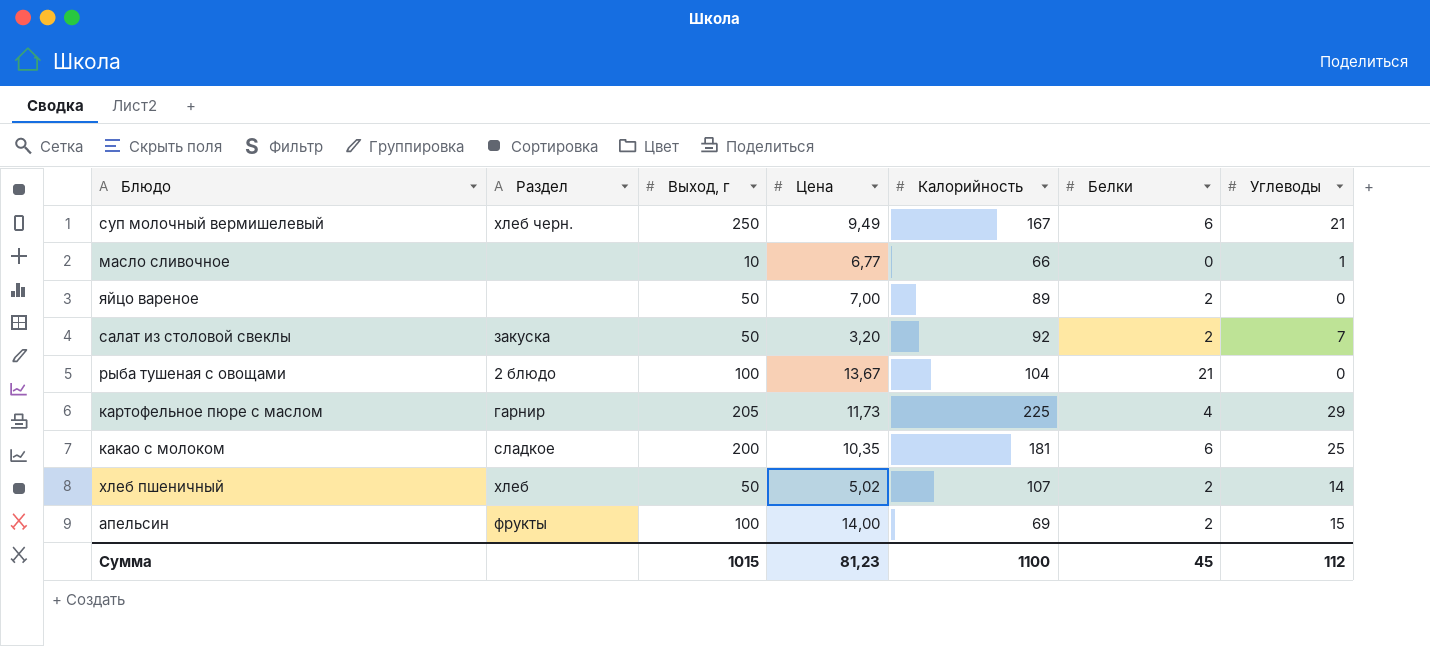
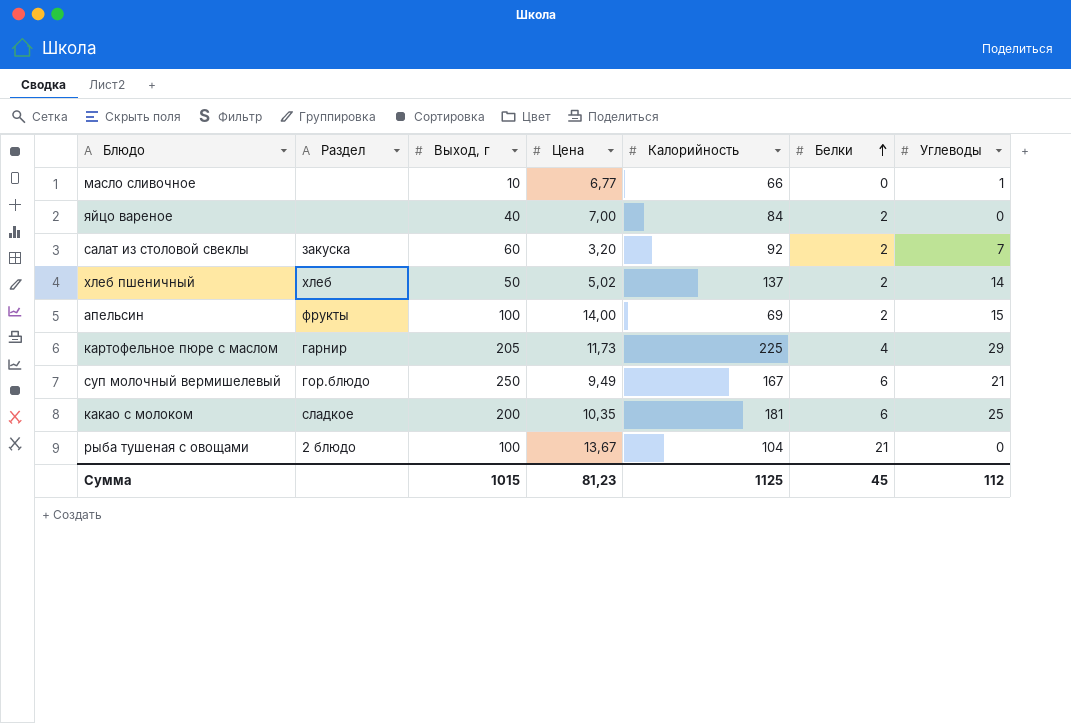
row order: none -> Белки ascending
яйцо вареное | Выход, г: 50 -> 40
яйцо вареное | Калорийность: 89 -> 84
салат из столовой свеклы | Выход, г: 50 -> 60
хлеб пшеничный | Калорийность: 107 -> 137
суп молочный вермишелевый | Раздел: хлеб черн. -> гор.блюдо
Сумма | Калорийность: 1100 -> 1125

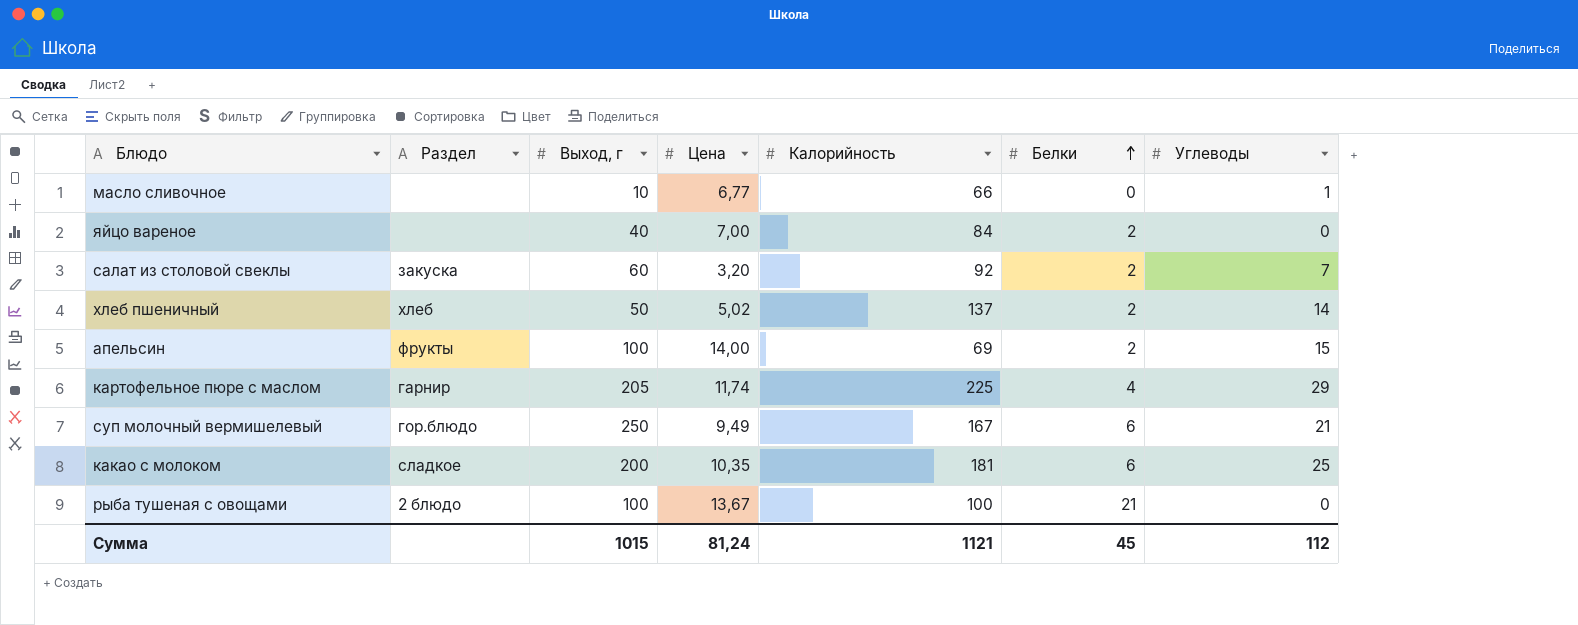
картофельное пюре с маслом | Цена: 11,73 -> 11,74
рыба тушеная с овощами | Калорийность: 104 -> 100
Сумма | Цена: 81,23 -> 81,24
Сумма | Калорийность: 1125 -> 1121

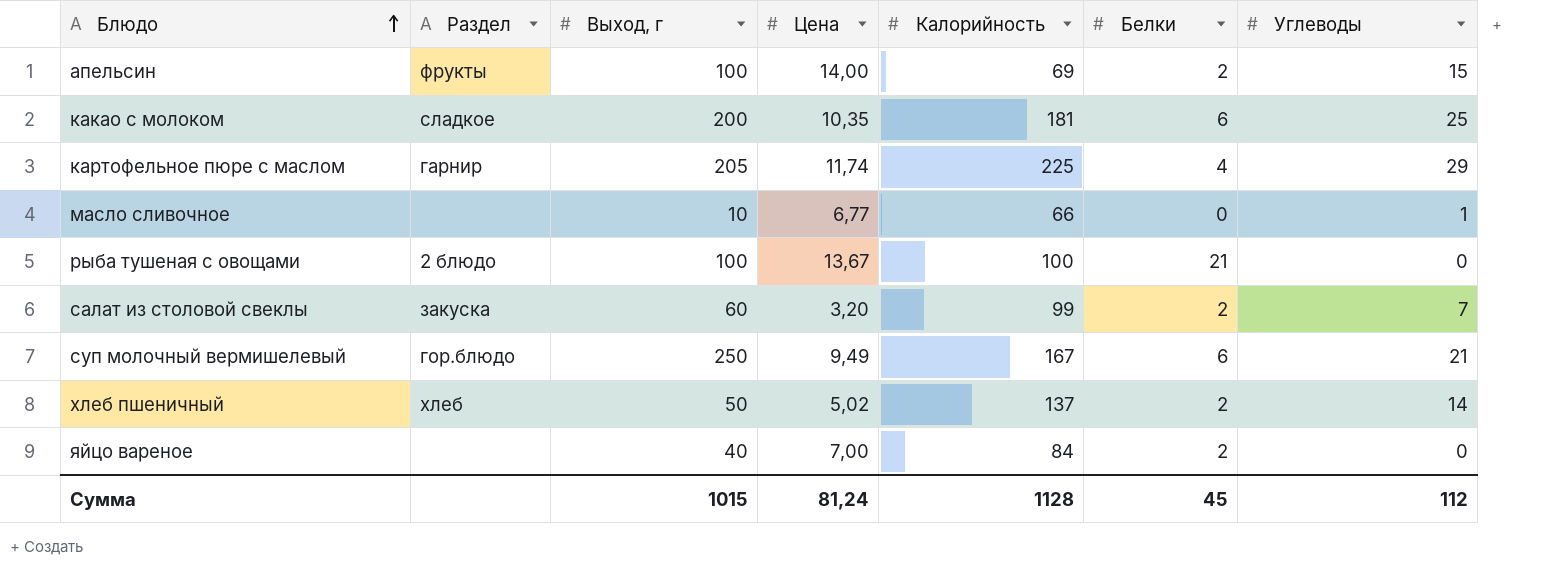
row order: Белки ascending -> Блюдо ascending
салат из столовой свеклы | Калорийность: 92 -> 99
Сумма | Калорийность: 1121 -> 1128

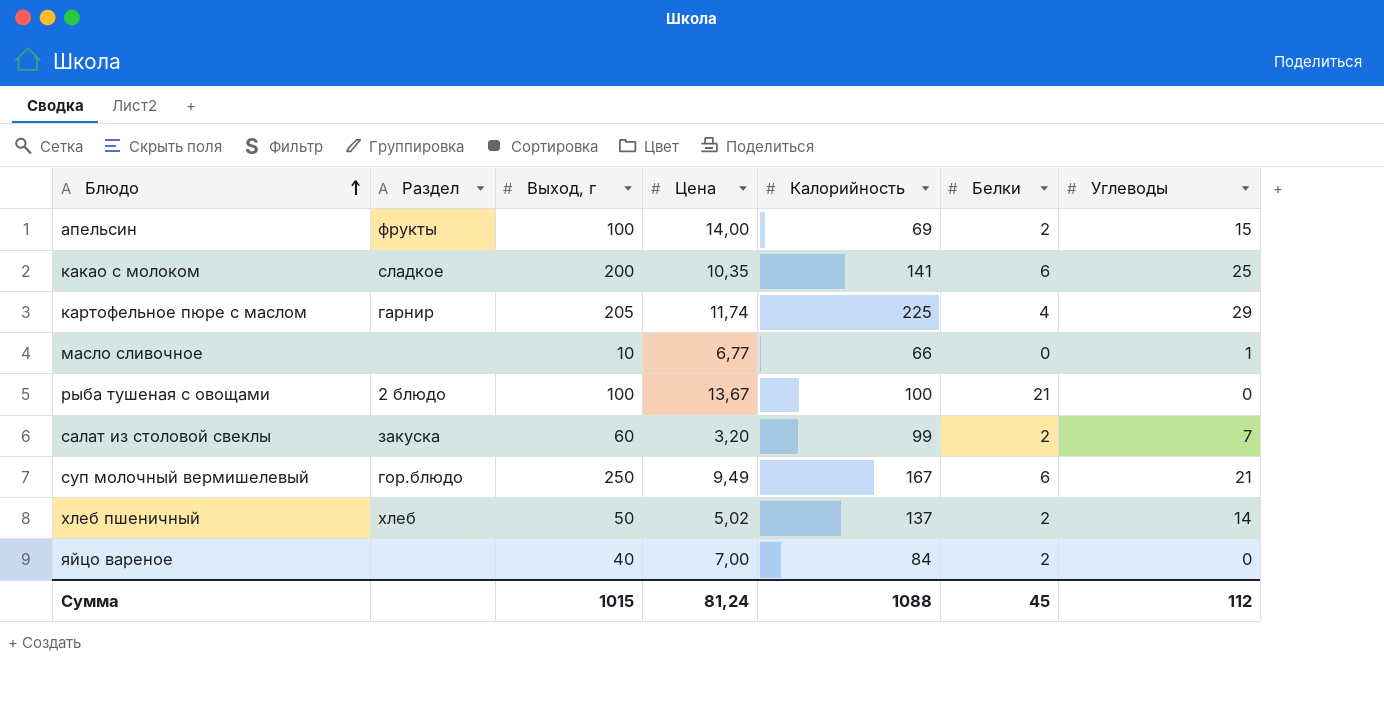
какао с молоком | Калорийность: 181 -> 141
Сумма | Калорийность: 1128 -> 1088

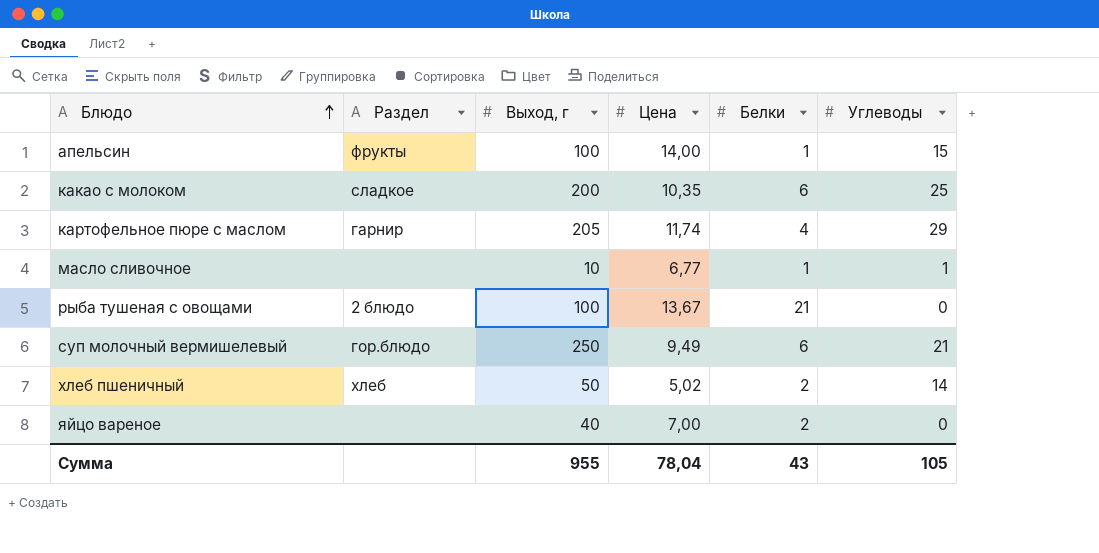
column Калорийность | position: 5 -> none
row салат из столовой свеклы: закуска | 60 | 3,20 | 99 | 2 | 7 -> none
апельсин | Белки: 2 -> 1
масло сливочное | Белки: 0 -> 1
Сумма | Выход, г: 1015 -> 955
Сумма | Цена: 81,24 -> 78,04
Сумма | Белки: 45 -> 43
Сумма | Углеводы: 112 -> 105

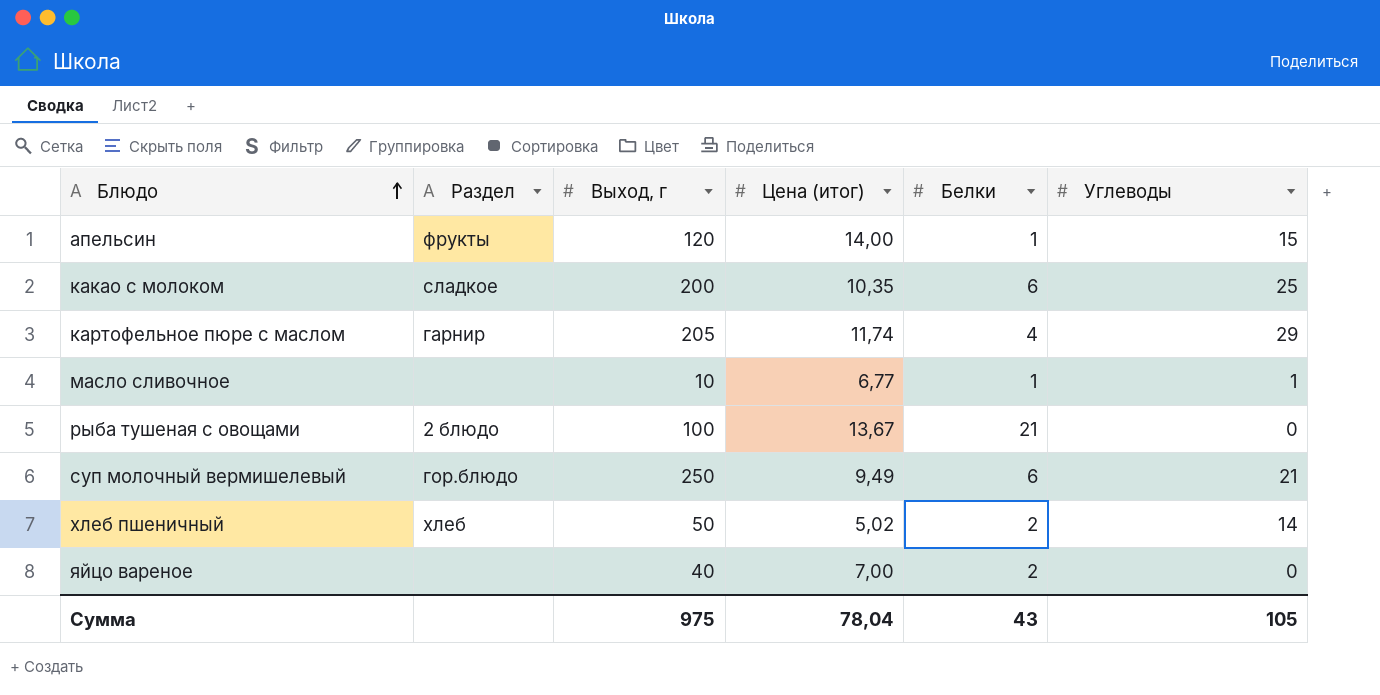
column name: Цена -> Цена (итог)
апельсин | Выход, г: 100 -> 120
Сумма | Выход, г: 955 -> 975

